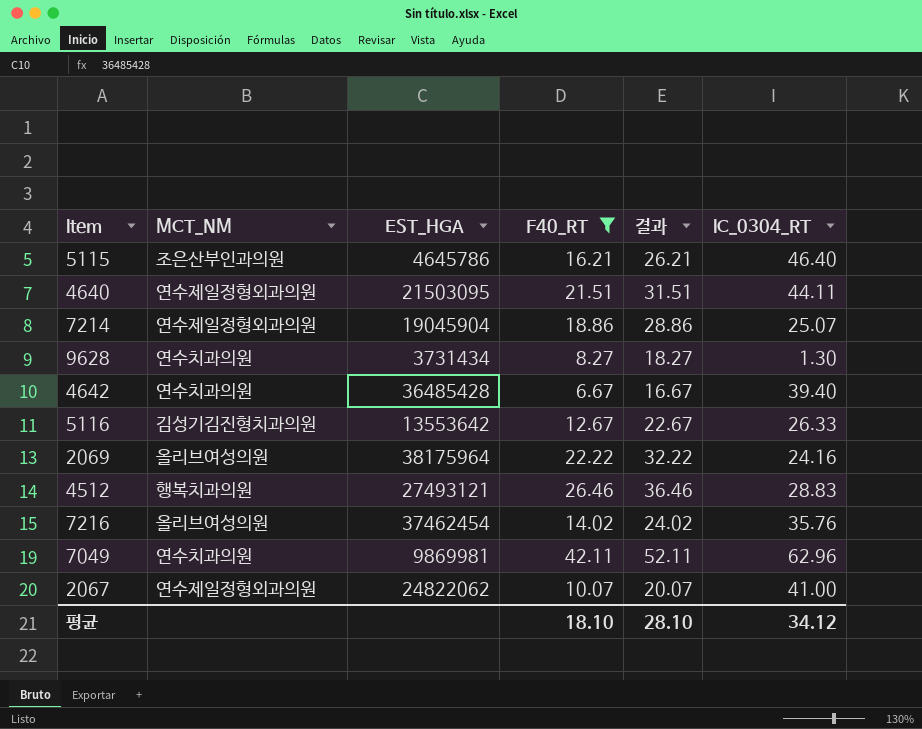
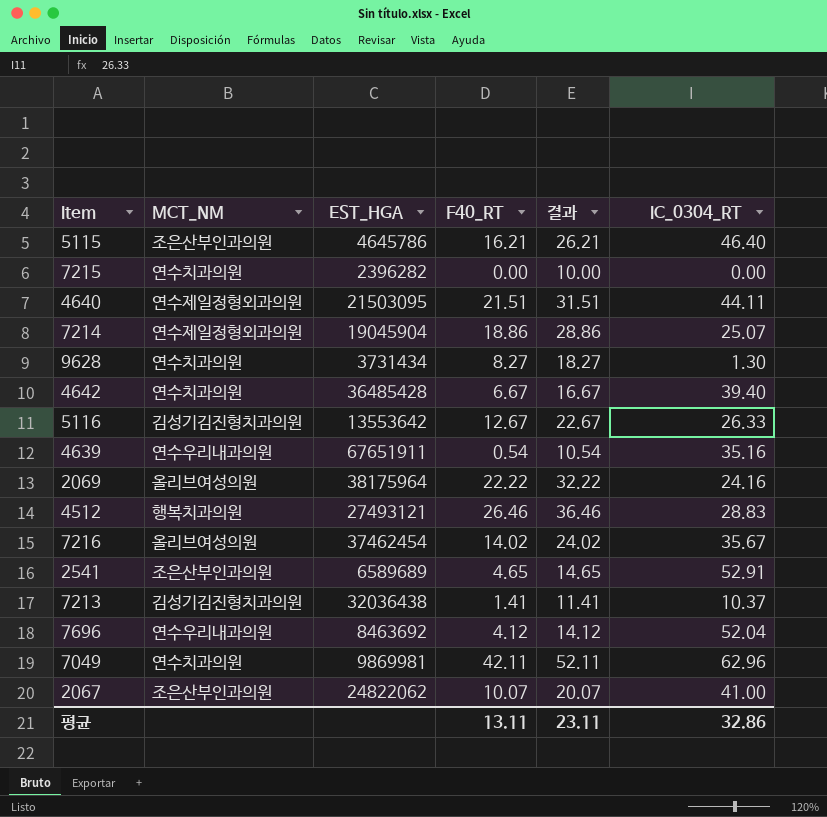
filter: F40_RT >= 6.67 -> none
7216 | IC_0304_RT: 35.76 -> 35.67
2067 | MCT_NM: 연수제일정형외과의원 -> 조은산부인과의원
평균 | F40_RT: 18.10 -> 13.11
평균 | 결과: 28.10 -> 23.11
평균 | IC_0304_RT: 34.12 -> 32.86

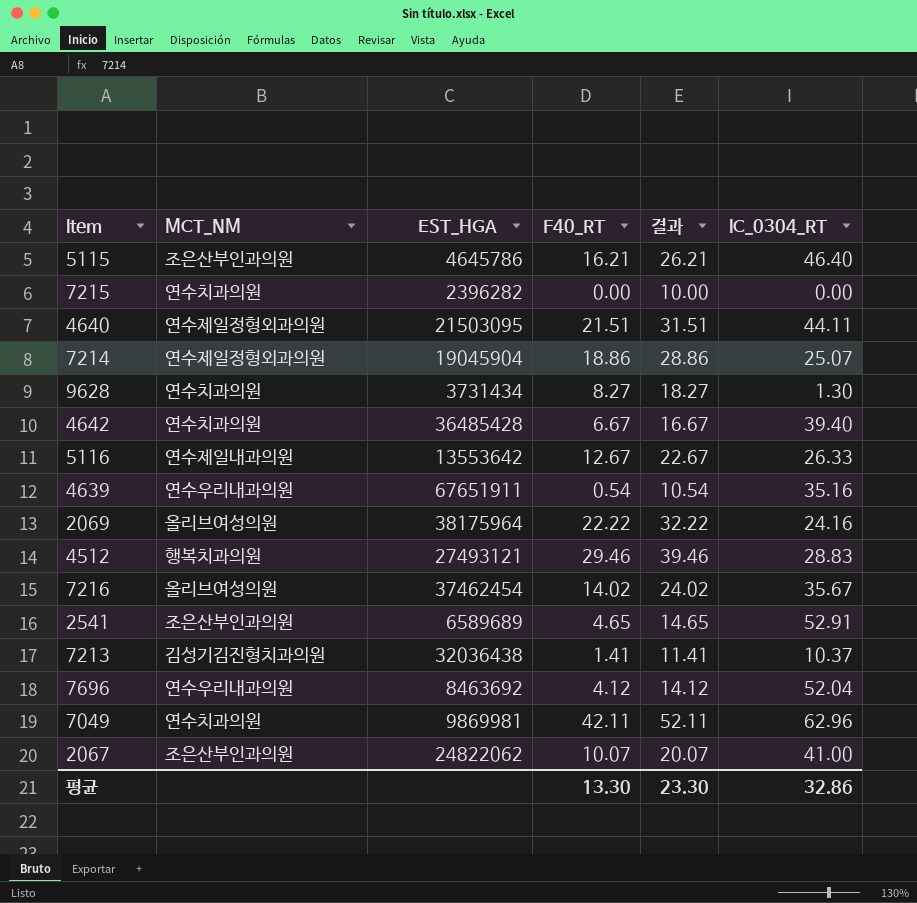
5116 | MCT_NM: 김성기김진형치과의원 -> 연수제일내과의원
4512 | F40_RT: 26.46 -> 29.46
4512 | 결과: 36.46 -> 39.46
평균 | F40_RT: 13.11 -> 13.30
평균 | 결과: 23.11 -> 23.30

